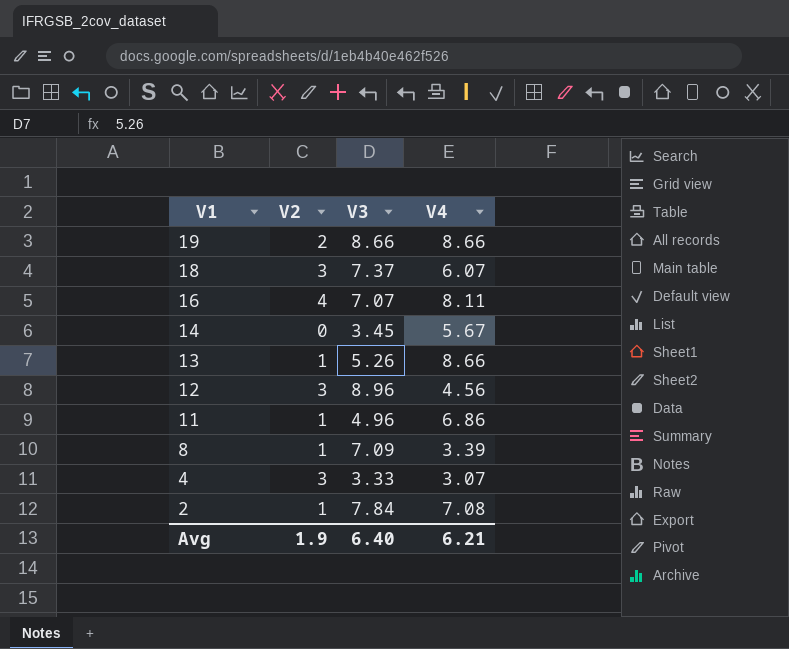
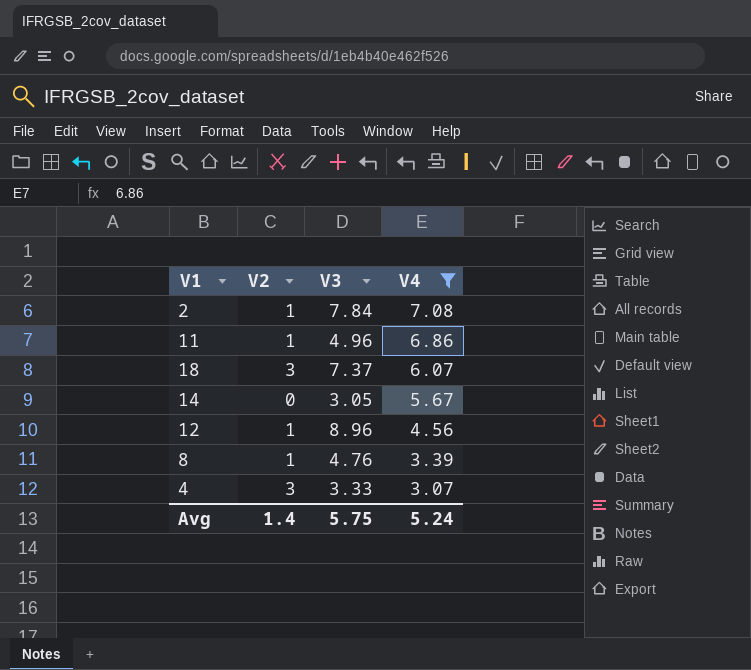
filter: none -> V4 <= 7.08
row order: V1 descending -> V4 descending
14 | V3: 3.45 -> 3.05
12 | V2: 3 -> 1
8 | V3: 7.09 -> 4.76
Avg | V2: 1.9 -> 1.4
Avg | V3: 6.40 -> 5.75
Avg | V4: 6.21 -> 5.24

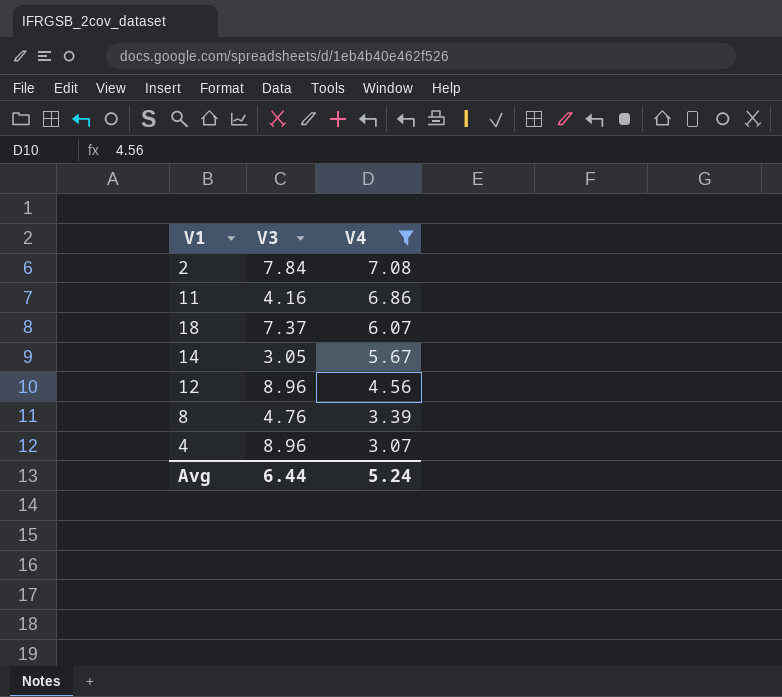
column V2 | position: 2 -> none
11 | V3: 4.96 -> 4.16
4 | V3: 3.33 -> 8.96
Avg | V3: 5.75 -> 6.44

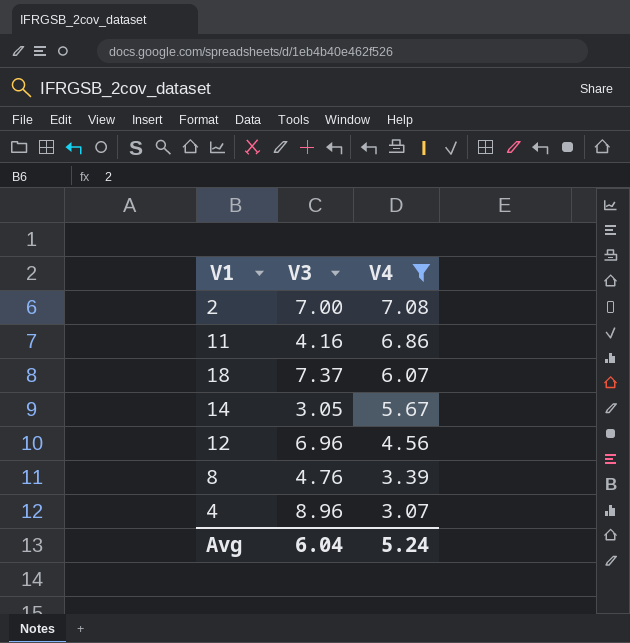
2 | V3: 7.84 -> 7.00
12 | V3: 8.96 -> 6.96
Avg | V3: 6.44 -> 6.04

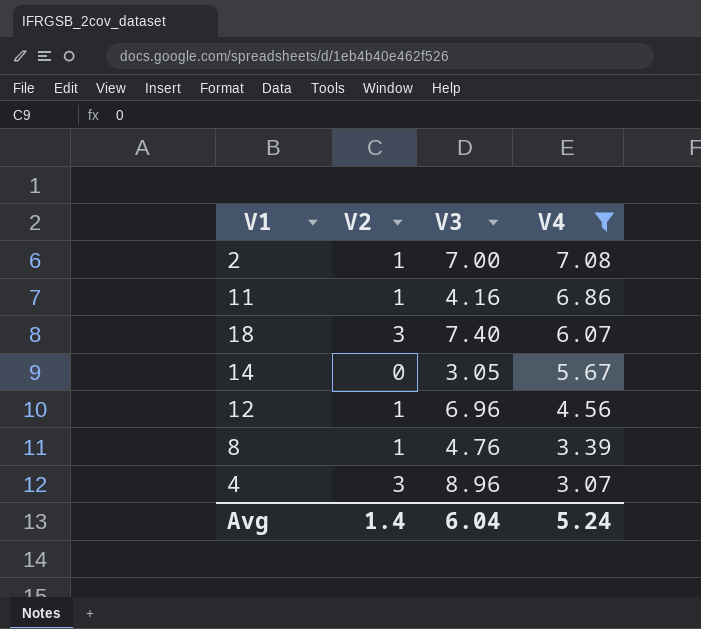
column V2 | position: none -> 2
18 | V3: 7.37 -> 7.40

